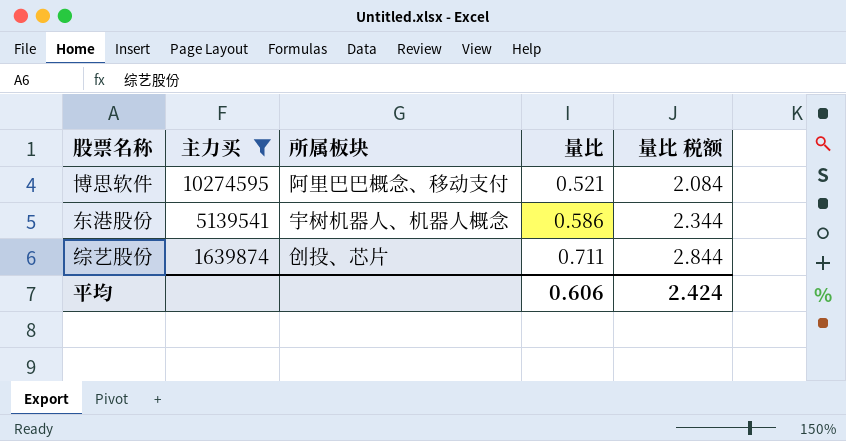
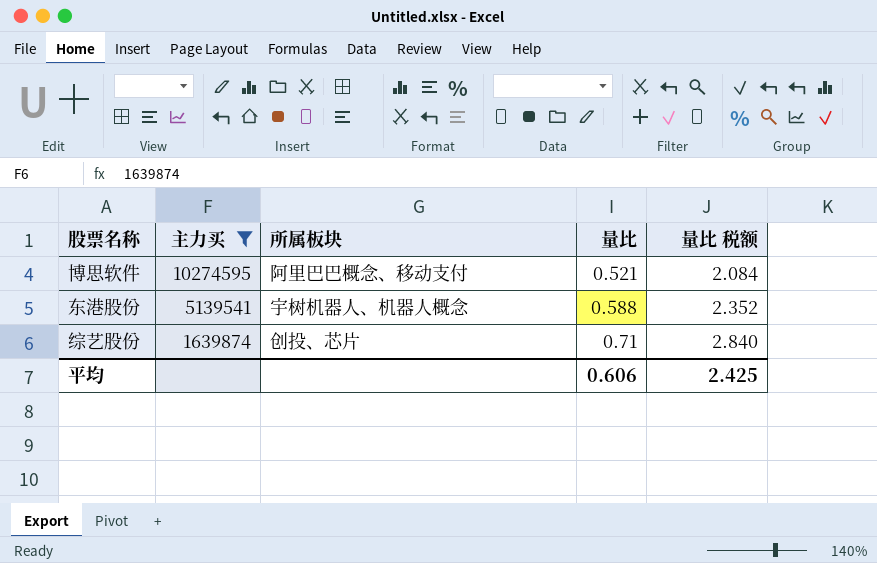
东港股份 | 量比: 0.586 -> 0.588
东港股份 | 量比 税额: 2.344 -> 2.352
综艺股份 | 量比: 0.711 -> 0.71
综艺股份 | 量比 税额: 2.844 -> 2.840
平均 | 量比 税额: 2.424 -> 2.425

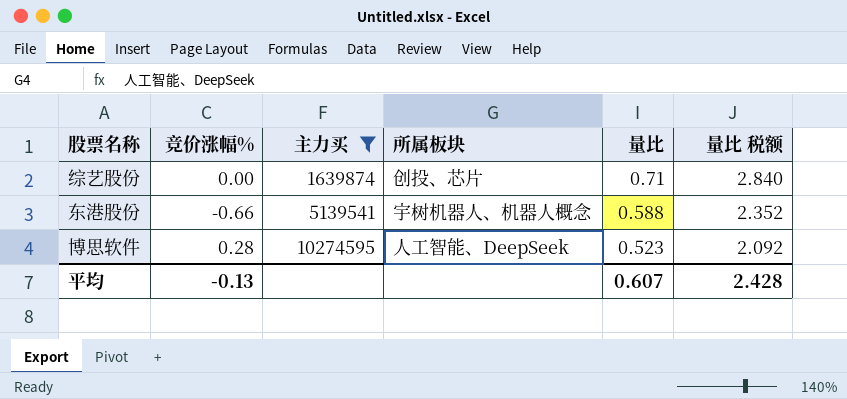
row order: 主力买 descending -> 主力买 ascending
column 竞价涨幅% | position: none -> 2
博思软件 | 所属板块: 阿里巴巴概念、移动支付 -> 人工智能、DeepSeek
博思软件 | 量比: 0.521 -> 0.523
博思软件 | 量比 税额: 2.084 -> 2.092
平均 | 量比: 0.606 -> 0.607
平均 | 量比 税额: 2.425 -> 2.428

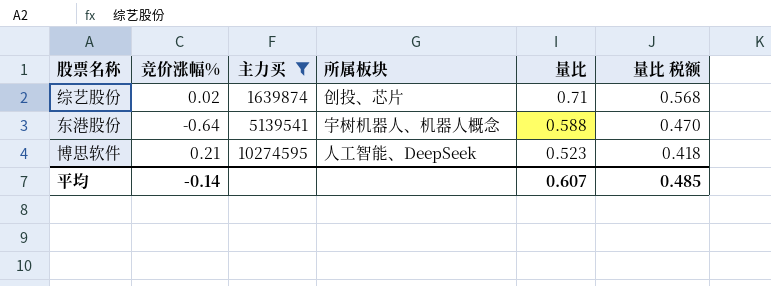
column 量比 税额 | formula: [量比] * 4 -> [量比] * 0.8
综艺股份 | 竞价涨幅%: 0.00 -> 0.02
东港股份 | 竞价涨幅%: -0.66 -> -0.64
博思软件 | 竞价涨幅%: 0.28 -> 0.21
平均 | 竞价涨幅%: -0.13 -> -0.14
平均 | 量比 税额: 2.428 -> 0.485

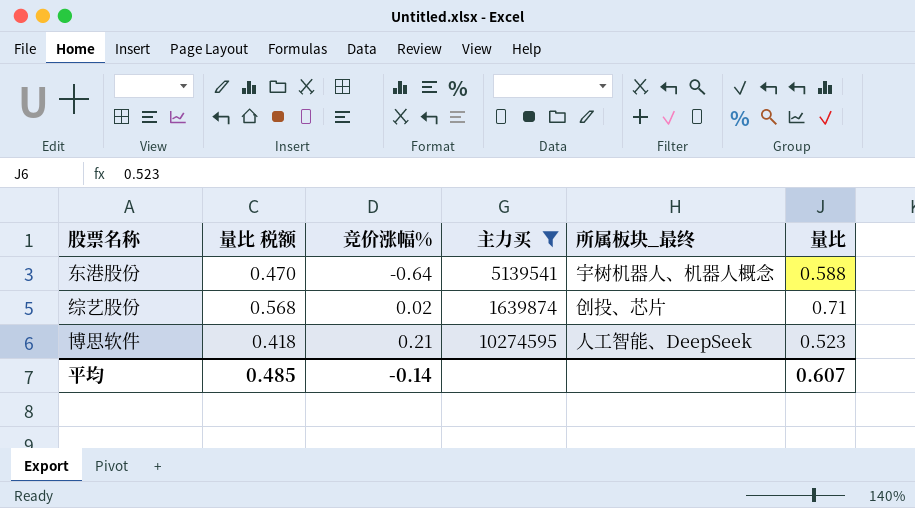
row order: 主力买 ascending -> 竞价涨幅% ascending
column 量比 税额 | position: 6 -> 2
column name: 所属板块 -> 所属板块_最终

